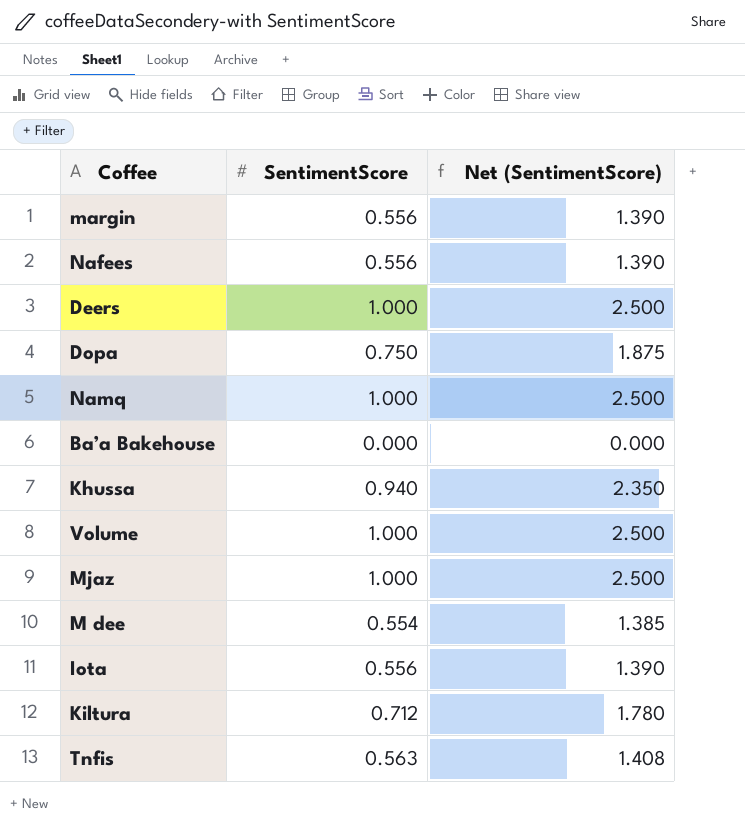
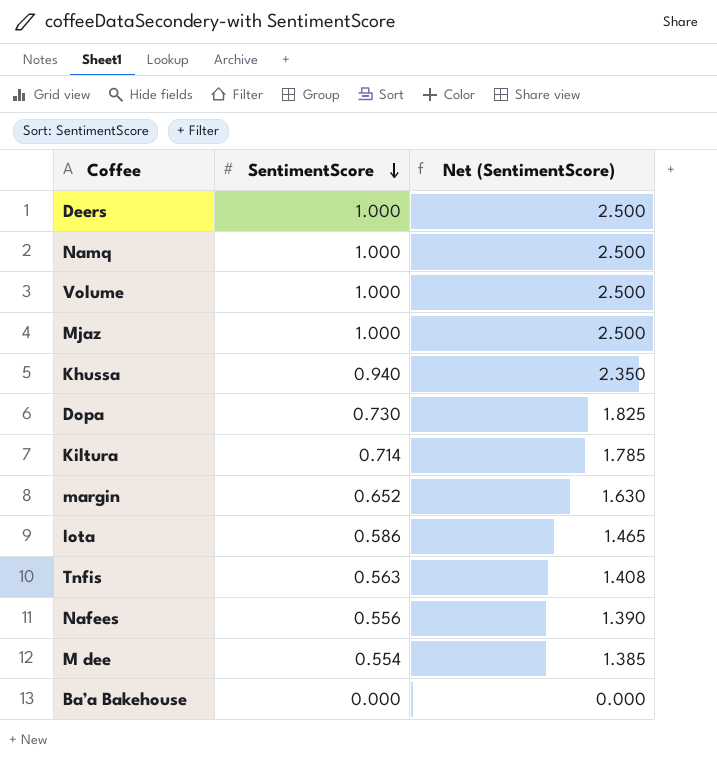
row order: none -> SentimentScore descending
Dopa | SentimentScore: 0.750 -> 0.730
Dopa | Net (SentimentScore): 1.875 -> 1.825
Kiltura | SentimentScore: 0.712 -> 0.714
Kiltura | Net (SentimentScore): 1.780 -> 1.785
margin | SentimentScore: 0.556 -> 0.652
margin | Net (SentimentScore): 1.390 -> 1.630
Iota | SentimentScore: 0.556 -> 0.586
Iota | Net (SentimentScore): 1.390 -> 1.465

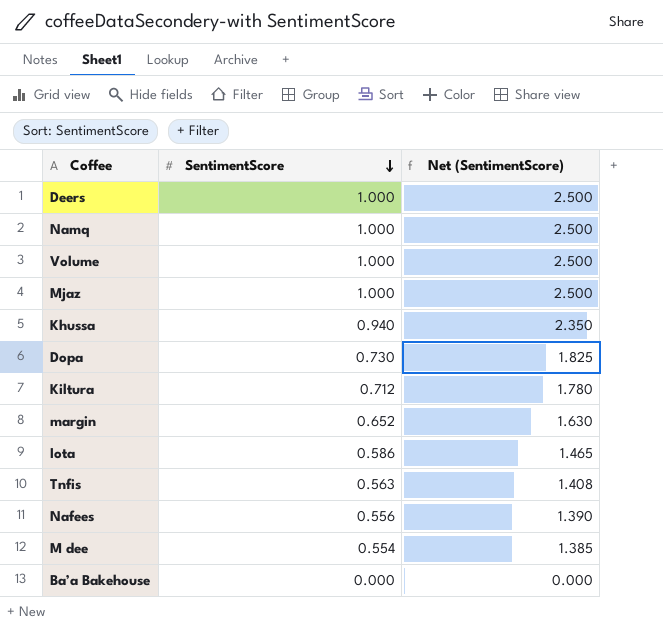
Kiltura | SentimentScore: 0.714 -> 0.712
Kiltura | Net (SentimentScore): 1.785 -> 1.780

